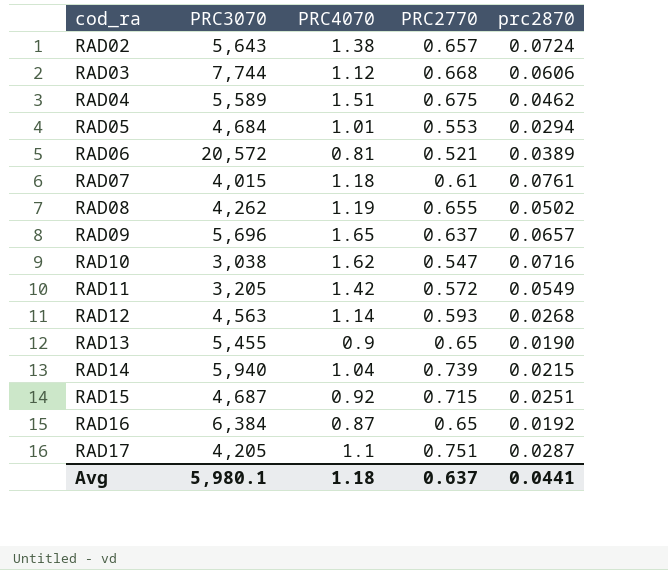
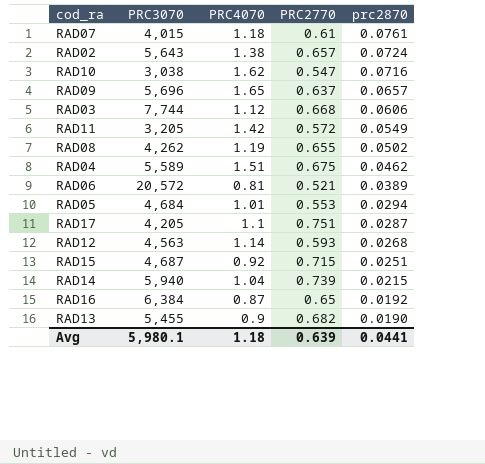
row order: cod_ra ascending -> prc2870 descending
RAD13 | PRC2770: 0.65 -> 0.682
Avg | PRC2770: 0.637 -> 0.639

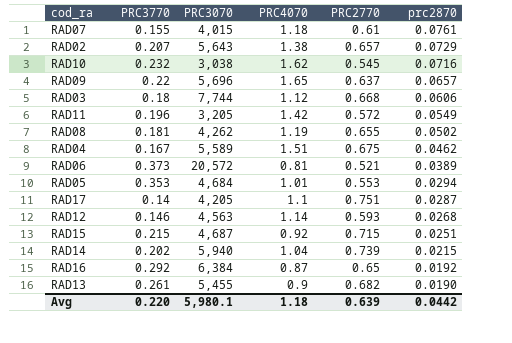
column PRC3770 | position: none -> 2
RAD02 | prc2870: 0.0724 -> 0.0729
RAD10 | PRC2770: 0.547 -> 0.545
Avg | prc2870: 0.0441 -> 0.0442

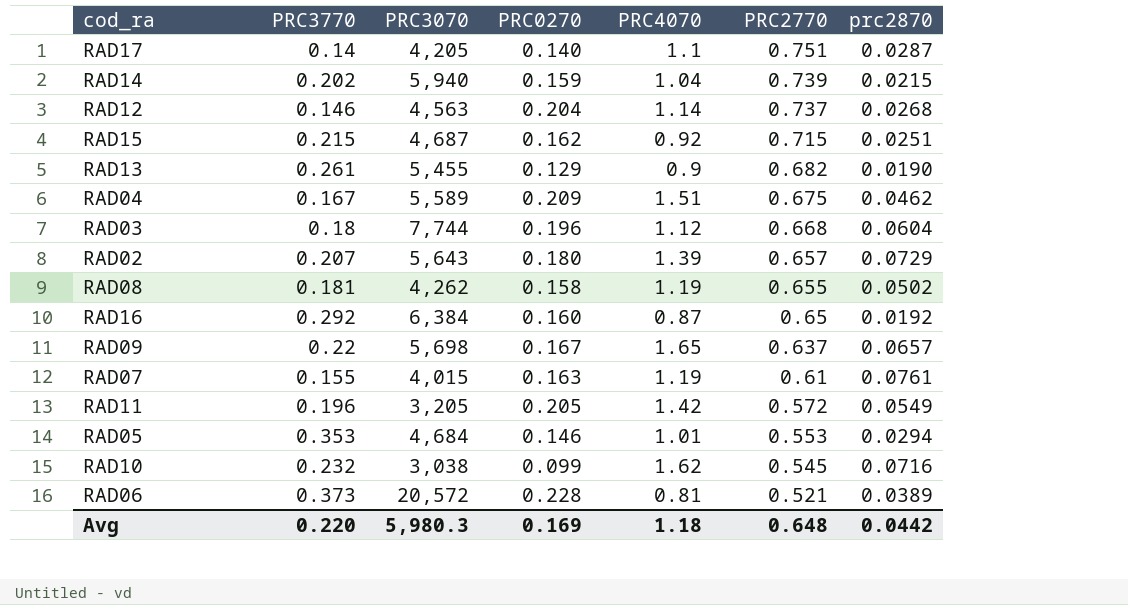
row order: prc2870 descending -> PRC2770 descending
column PRC0270 | position: none -> 4
RAD12 | PRC2770: 0.593 -> 0.737
RAD03 | prc2870: 0.0606 -> 0.0604
RAD02 | PRC4070: 1.38 -> 1.39
RAD09 | PRC3070: 5,696 -> 5,698
RAD07 | PRC4070: 1.18 -> 1.19
Avg | PRC3070: 5,980.1 -> 5,980.3
Avg | PRC2770: 0.639 -> 0.648

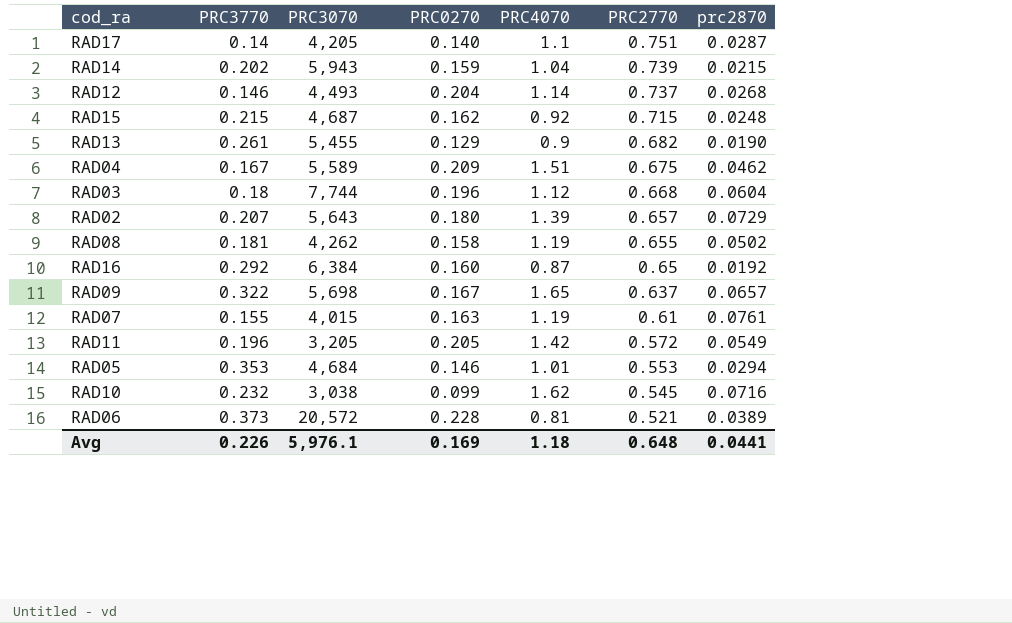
RAD14 | PRC3070: 5,940 -> 5,943
RAD12 | PRC3070: 4,563 -> 4,493
RAD15 | prc2870: 0.0251 -> 0.0248
RAD09 | PRC3770: 0.22 -> 0.322
Avg | PRC3770: 0.220 -> 0.226
Avg | PRC3070: 5,980.3 -> 5,976.1
Avg | prc2870: 0.0442 -> 0.0441

